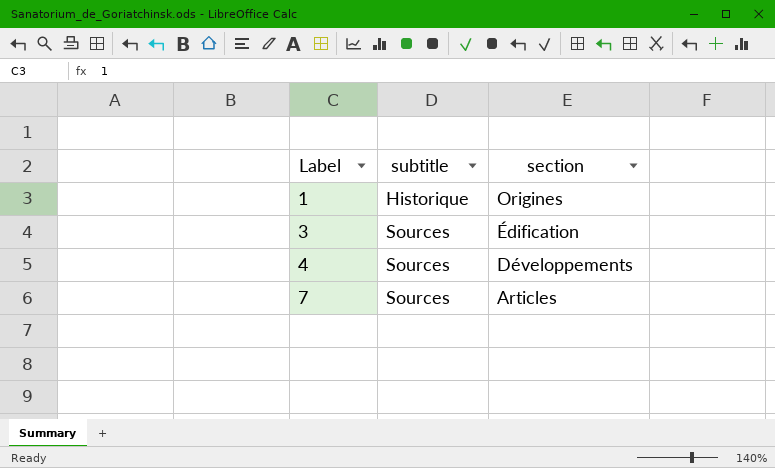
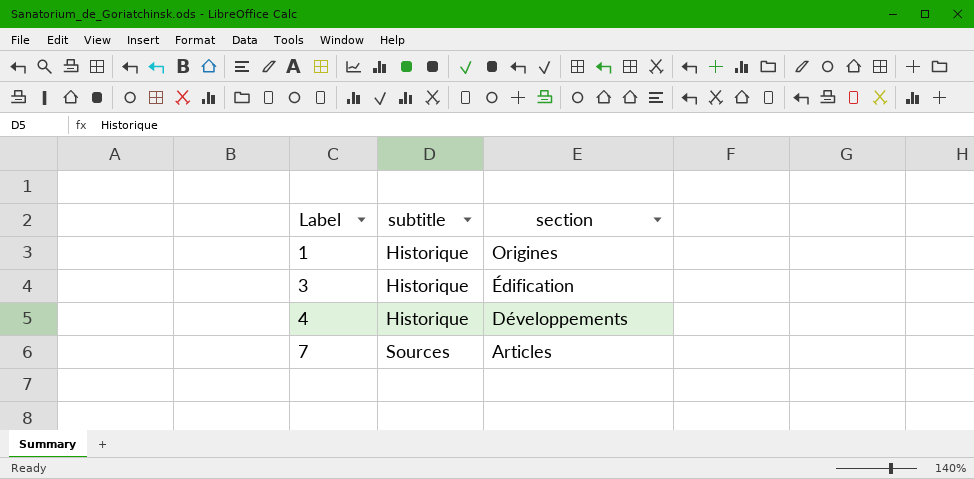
3 | subtitle: Sources -> Historique
4 | subtitle: Sources -> Historique

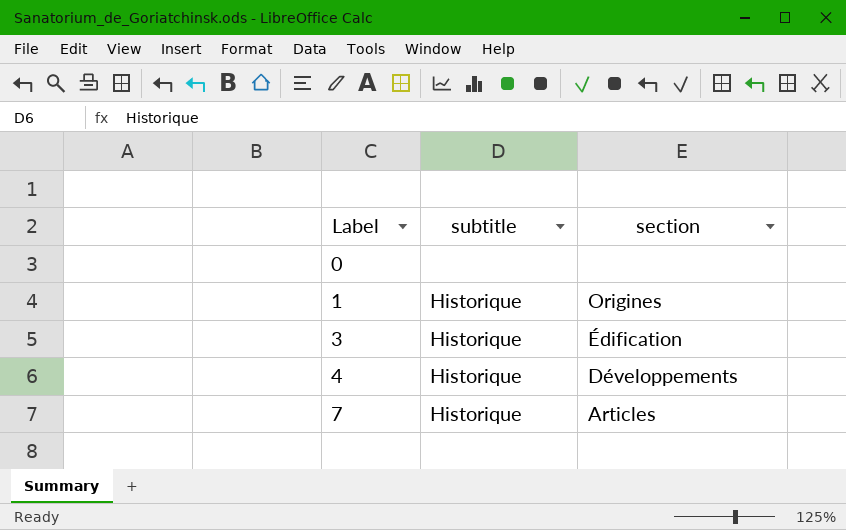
row 0: none -> none | none
7 | subtitle: Sources -> Historique

